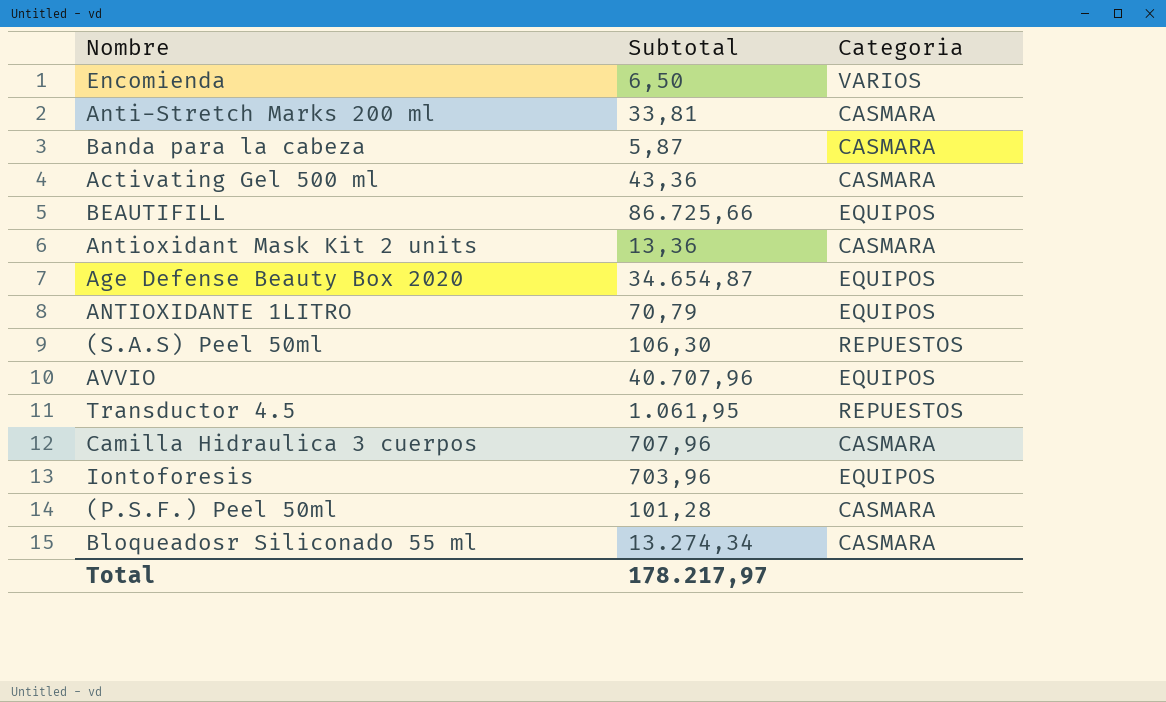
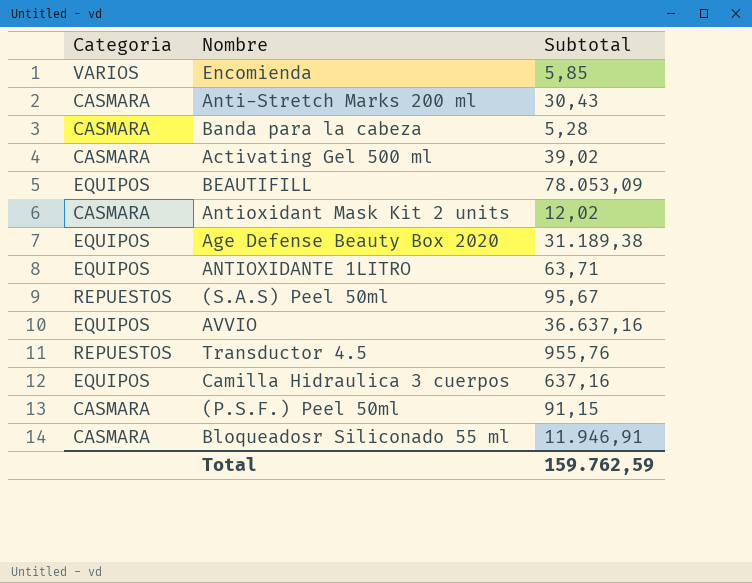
column Categoria | position: 3 -> 1
row Iontoforesis: 703,96 | EQUIPOS -> none
Encomienda | Subtotal: 6,50 -> 5,85
Anti-Stretch Marks 200 ml | Subtotal: 33,81 -> 30,43
Banda para la cabeza | Subtotal: 5,87 -> 5,28
Activating Gel 500 ml | Subtotal: 43,36 -> 39,02
BEAUTIFILL | Subtotal: 86.725,66 -> 78.053,09
Antioxidant Mask Kit 2 units | Subtotal: 13,36 -> 12,02
Age Defense Beauty Box 2020 | Subtotal: 34.654,87 -> 31.189,38
ANTIOXIDANTE 1LITRO | Subtotal: 70,79 -> 63,71
(S.A.S) Peel 50ml | Subtotal: 106,30 -> 95,67
AVVIO | Subtotal: 40.707,96 -> 36.637,16
Transductor 4.5 | Subtotal: 1.061,95 -> 955,76
Camilla Hidraulica 3 cuerpos | Categoria: CASMARA -> EQUIPOS
Camilla Hidraulica 3 cuerpos | Subtotal: 707,96 -> 637,16
(P.S.F.) Peel 50ml | Subtotal: 101,28 -> 91,15
Bloqueadosr Siliconado 55 ml | Subtotal: 13.274,34 -> 11.946,91
Total | Subtotal: 178.217,97 -> 159.762,59

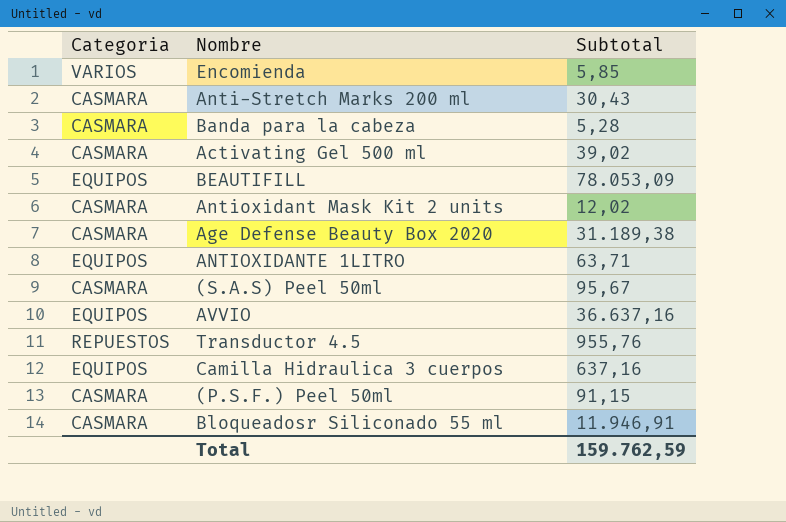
Age Defense Beauty Box 2020 | Categoria: EQUIPOS -> CASMARA
(S.A.S) Peel 50ml | Categoria: REPUESTOS -> CASMARA

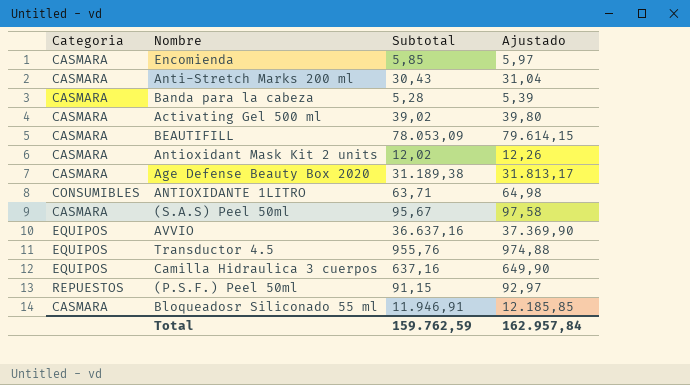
column Ajustado | formula: none -> [Subtotal] * 1,02
Encomienda | Categoria: VARIOS -> CASMARA
BEAUTIFILL | Categoria: EQUIPOS -> CASMARA
ANTIOXIDANTE 1LITRO | Categoria: EQUIPOS -> CONSUMIBLES
Transductor 4.5 | Categoria: REPUESTOS -> EQUIPOS
(P.S.F.) Peel 50ml | Categoria: CASMARA -> REPUESTOS

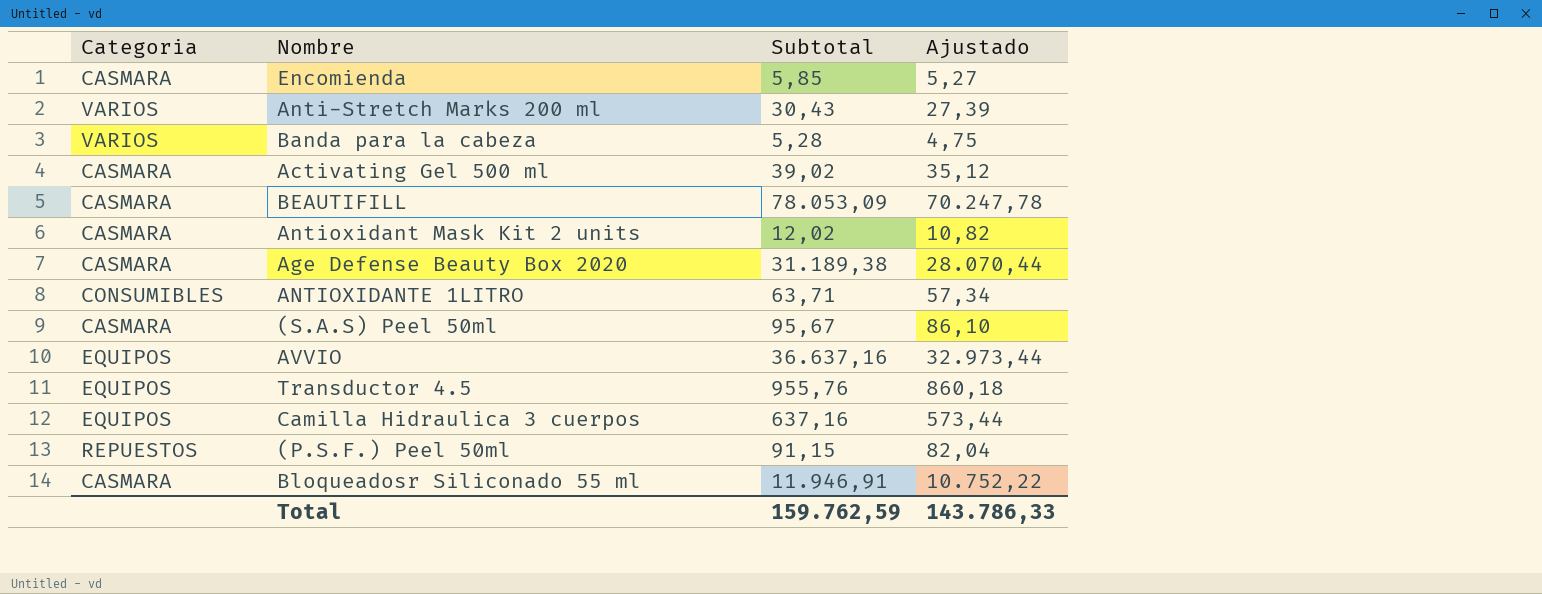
column Ajustado | formula: [Subtotal] * 1,02 -> [Subtotal] * 0,9
Anti-Stretch Marks 200 ml | Categoria: CASMARA -> VARIOS
Banda para la cabeza | Categoria: CASMARA -> VARIOS
Total | Ajustado: 162.957,84 -> 143.786,33

